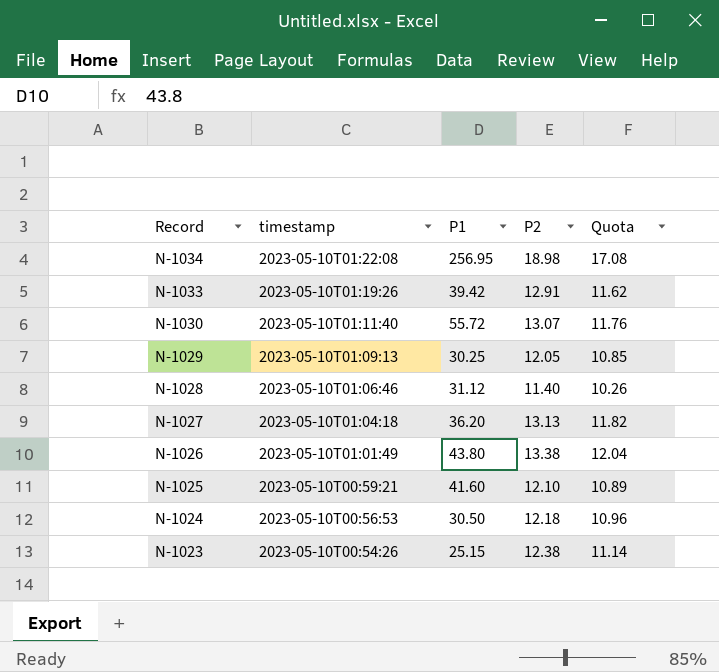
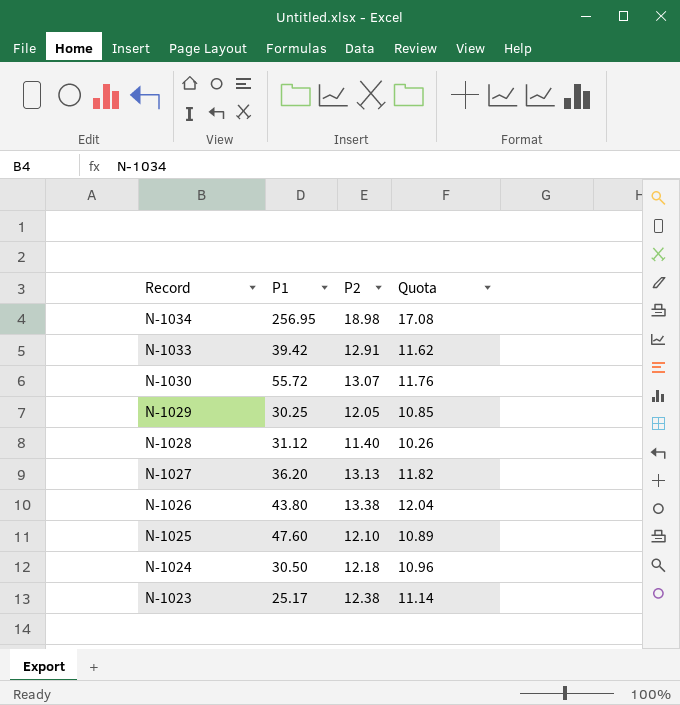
column timestamp | position: 2 -> none
N-1025 | P1: 41.60 -> 47.60
N-1023 | P1: 25.15 -> 25.17

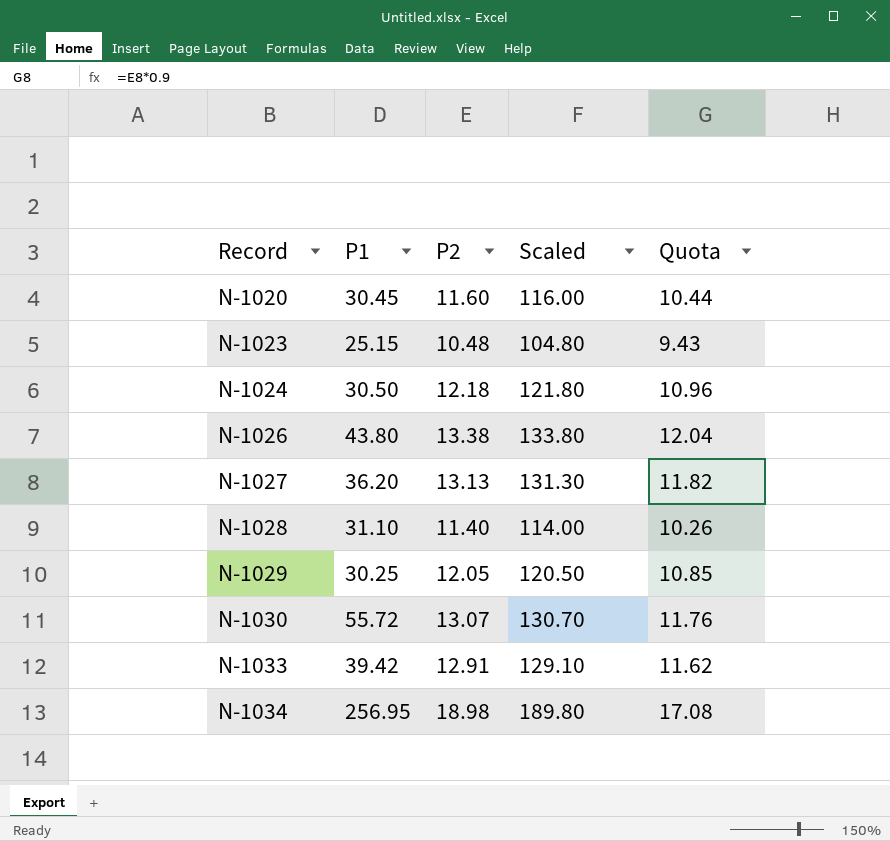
row order: Record descending -> Record ascending
column Scaled | formula: none -> [P2] * 10
row N-1025: 47.60 | 12.10 | 10.89 -> none
row N-1020: none -> 30.45 | 11.60 | 116.00 | 10.44
N-1023 | P1: 25.17 -> 25.15
N-1023 | P2: 12.38 -> 10.48
N-1023 | Quota: 11.14 -> 9.43
N-1028 | P1: 31.12 -> 31.10

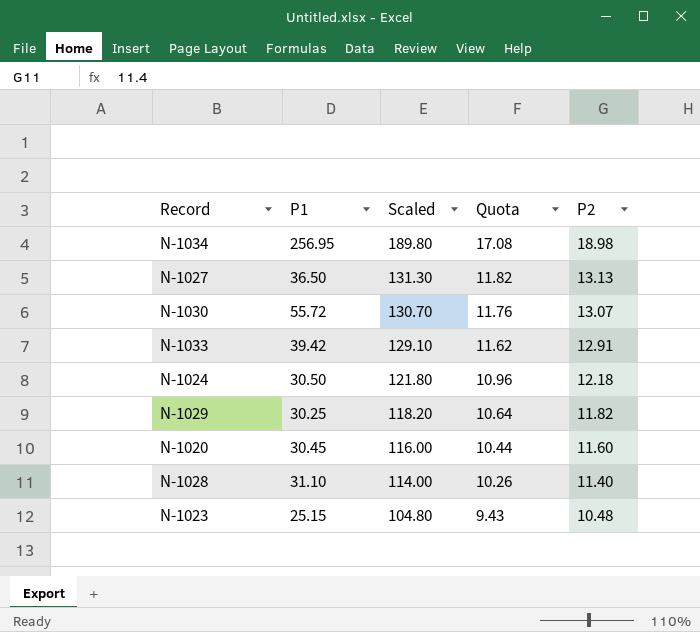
row order: Record ascending -> Scaled descending
column P2 | position: 3 -> 5
row N-1026: 43.80 | 13.38 | 133.80 | 12.04 -> none
N-1027 | P1: 36.20 -> 36.50
N-1029 | Scaled: 120.50 -> 118.20
N-1029 | Quota: 10.85 -> 10.64
N-1029 | P2: 12.05 -> 11.82

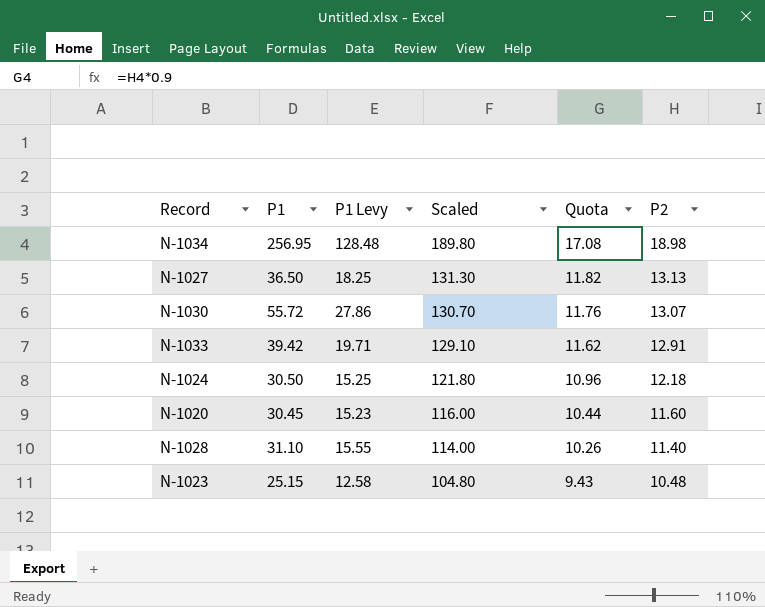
column P1 Levy | formula: none -> [P1] * 0.5
row N-1029: 30.25 | 118.20 | 10.64 | 11.82 -> none

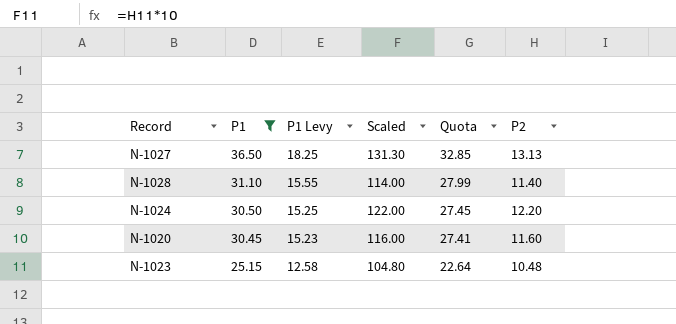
filter: none -> P1 <= 36.50
row order: Scaled descending -> P1 descending
column Quota | formula: [P2] * 0.9 -> [P1] * 0.9
N-1024 | Scaled: 121.80 -> 122.00
N-1024 | P2: 12.18 -> 12.20

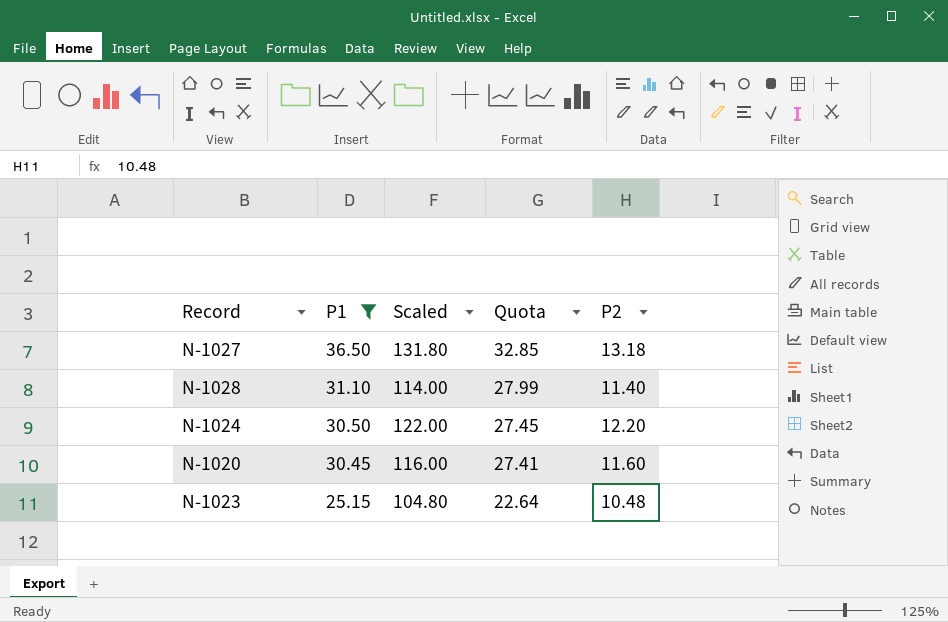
column P1 Levy | formula: [P1] * 0.5 -> none
N-1027 | Scaled: 131.30 -> 131.80
N-1027 | P2: 13.13 -> 13.18

